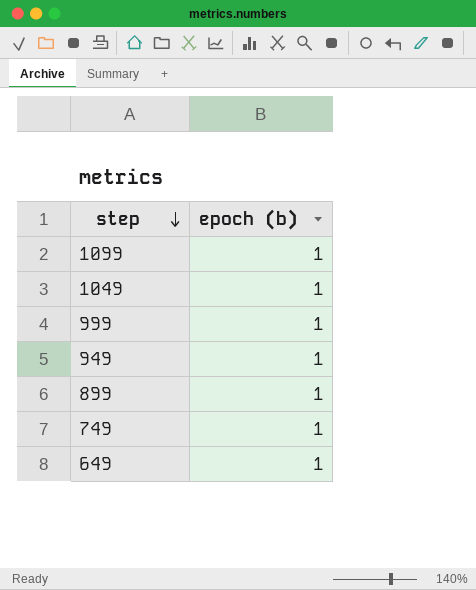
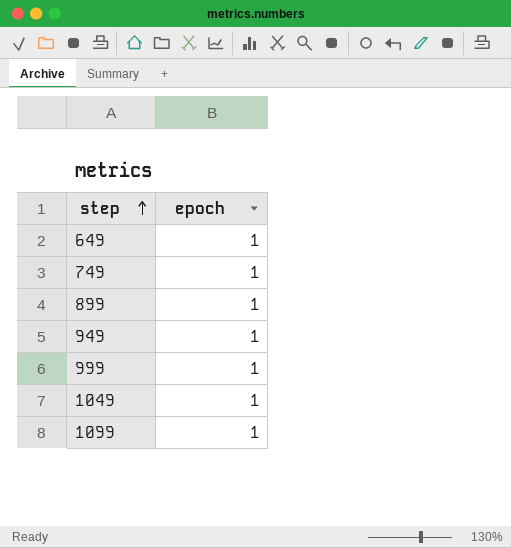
row order: step descending -> step ascending
column name: epoch (b) -> epoch

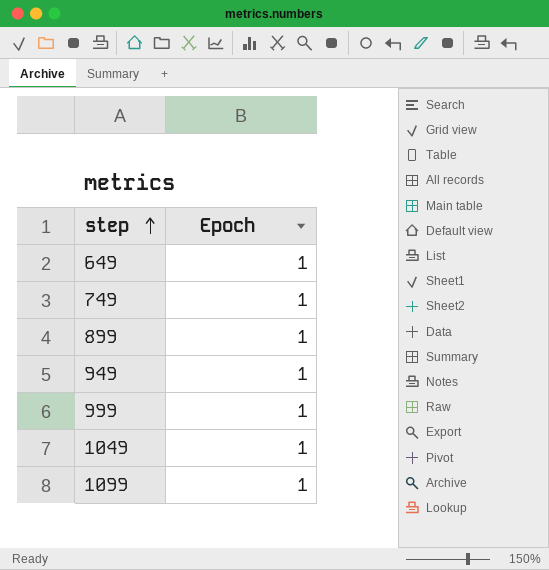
column name: epoch -> Epoch

